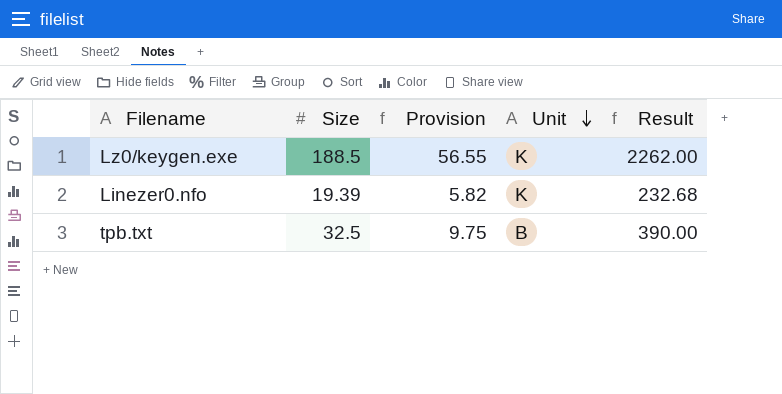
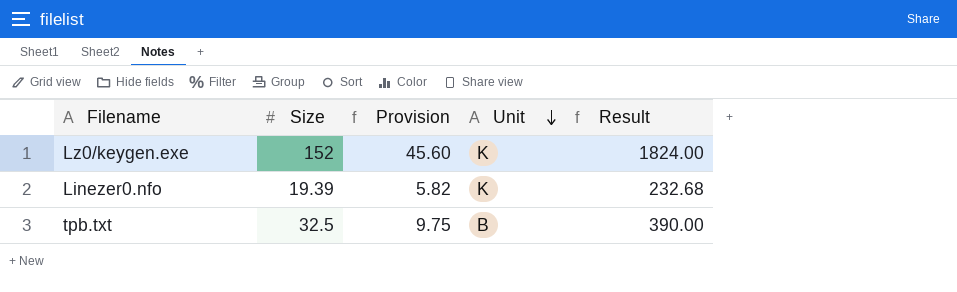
Lz0/keygen.exe | Size: 188.5 -> 152
Lz0/keygen.exe | Provision: 56.55 -> 45.60
Lz0/keygen.exe | Result: 2262.00 -> 1824.00

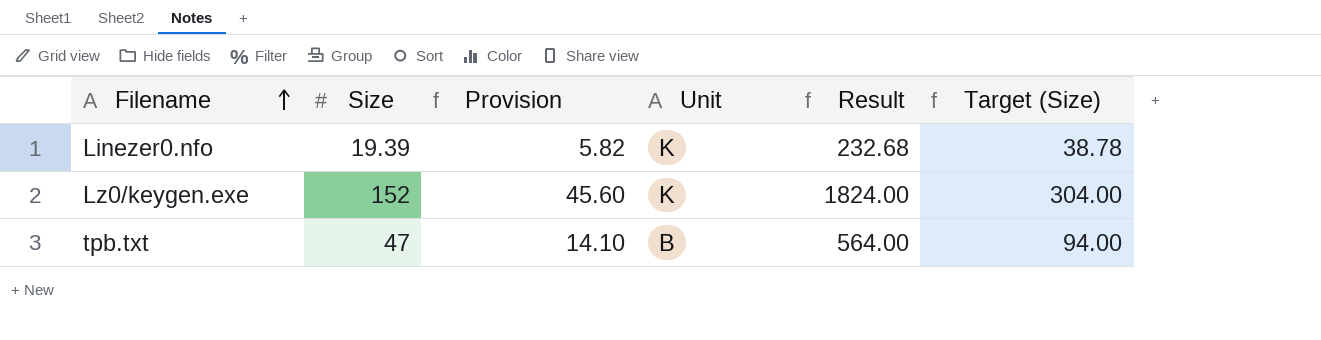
row order: Unit descending -> Filename ascending
column Target (Size) | formula: none -> [Size] * 2
tpb.txt | Size: 32.5 -> 47
tpb.txt | Provision: 9.75 -> 14.10
tpb.txt | Result: 390.00 -> 564.00

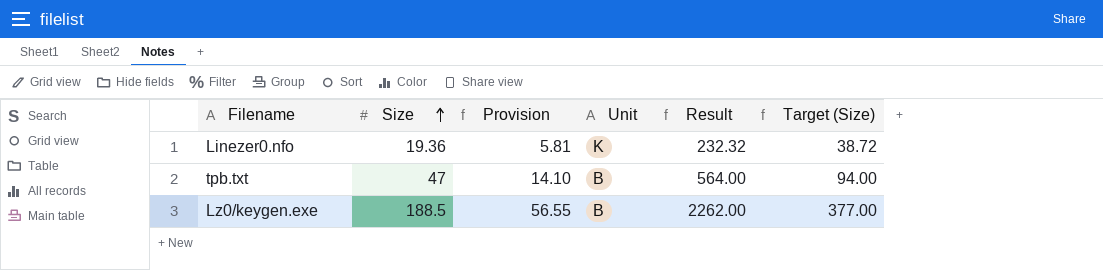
row order: Filename ascending -> Size ascending
Linezer0.nfo | Size: 19.39 -> 19.36
Linezer0.nfo | Provision: 5.82 -> 5.81
Linezer0.nfo | Result: 232.68 -> 232.32
Linezer0.nfo | Target (Size): 38.78 -> 38.72
Lz0/keygen.exe | Size: 152 -> 188.5
Lz0/keygen.exe | Provision: 45.60 -> 56.55
Lz0/keygen.exe | Unit: K -> B
Lz0/keygen.exe | Result: 1824.00 -> 2262.00
Lz0/keygen.exe | Target (Size): 304.00 -> 377.00

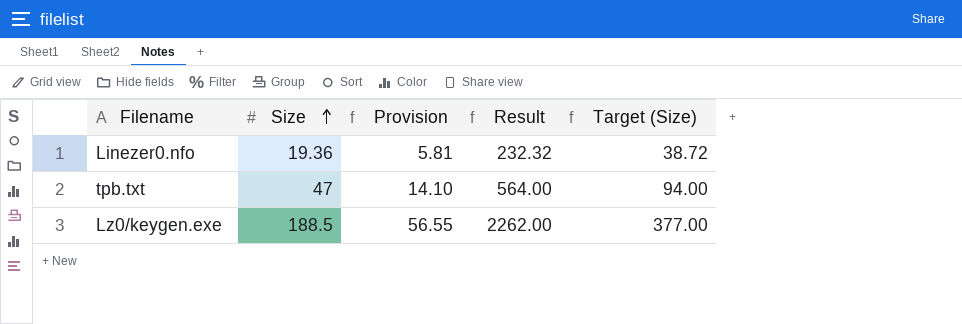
column Unit | position: 4 -> none

